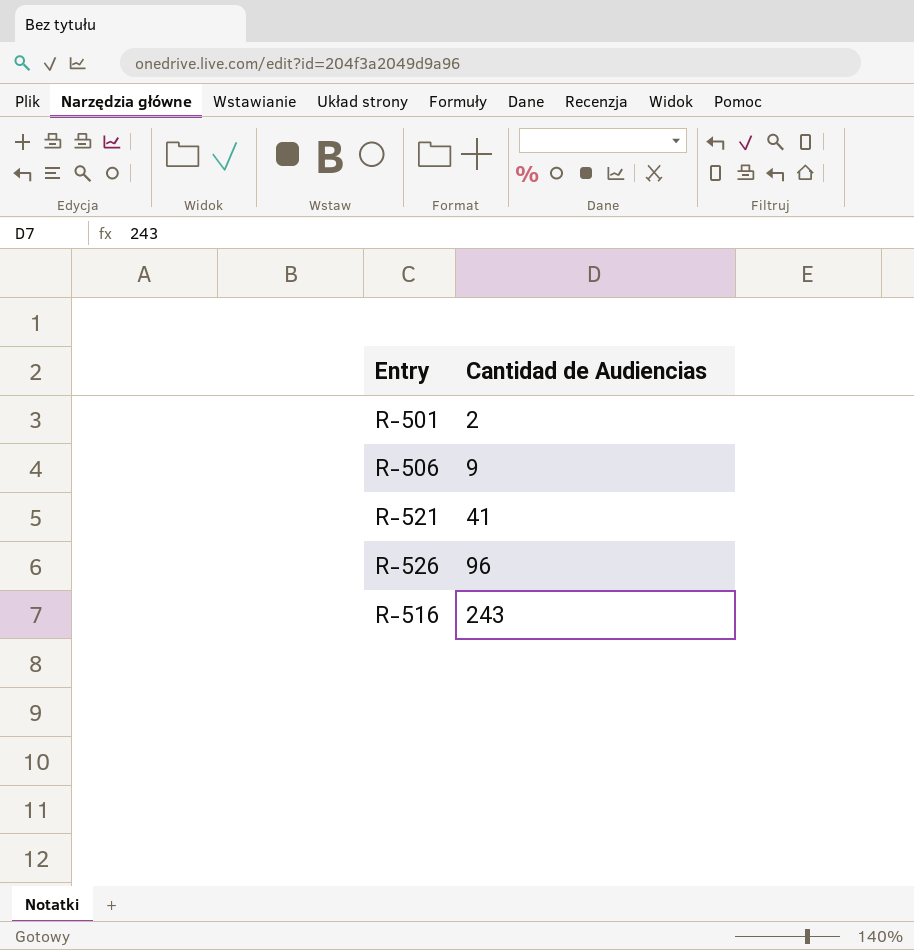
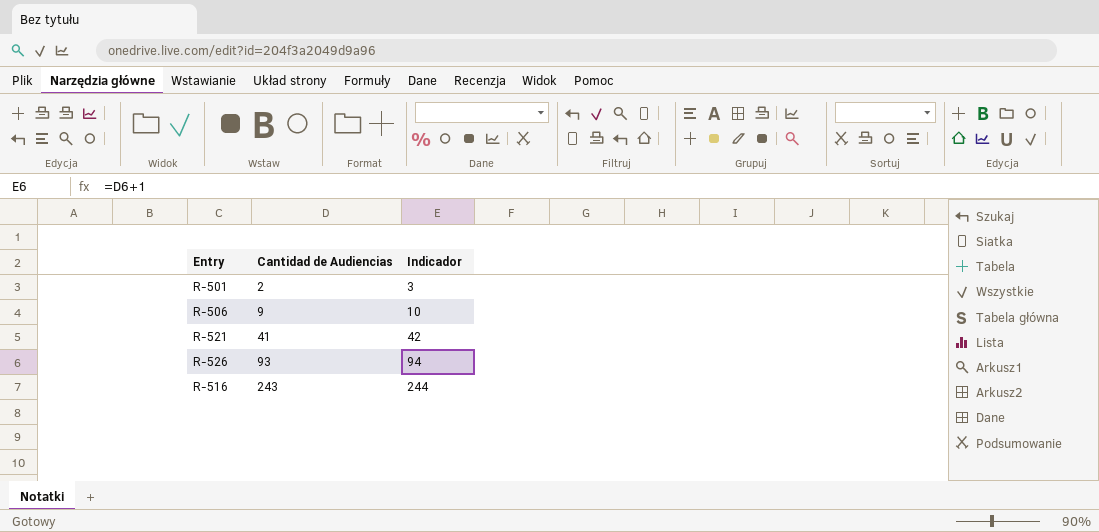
column Indicador | formula: none -> [Cantidad de Audiencias] + 1
R-526 | Cantidad de Audiencias: 96 -> 93

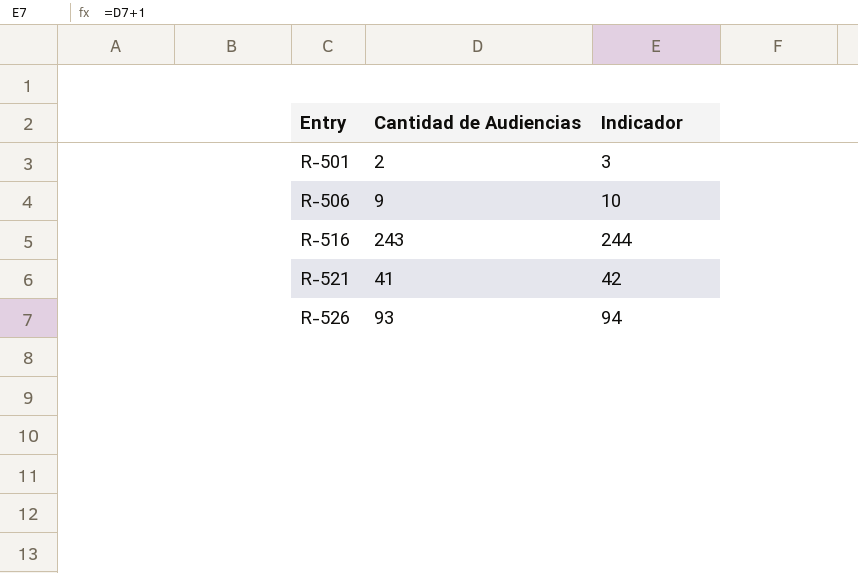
row order: Cantidad de Audiencias ascending -> Entry ascending

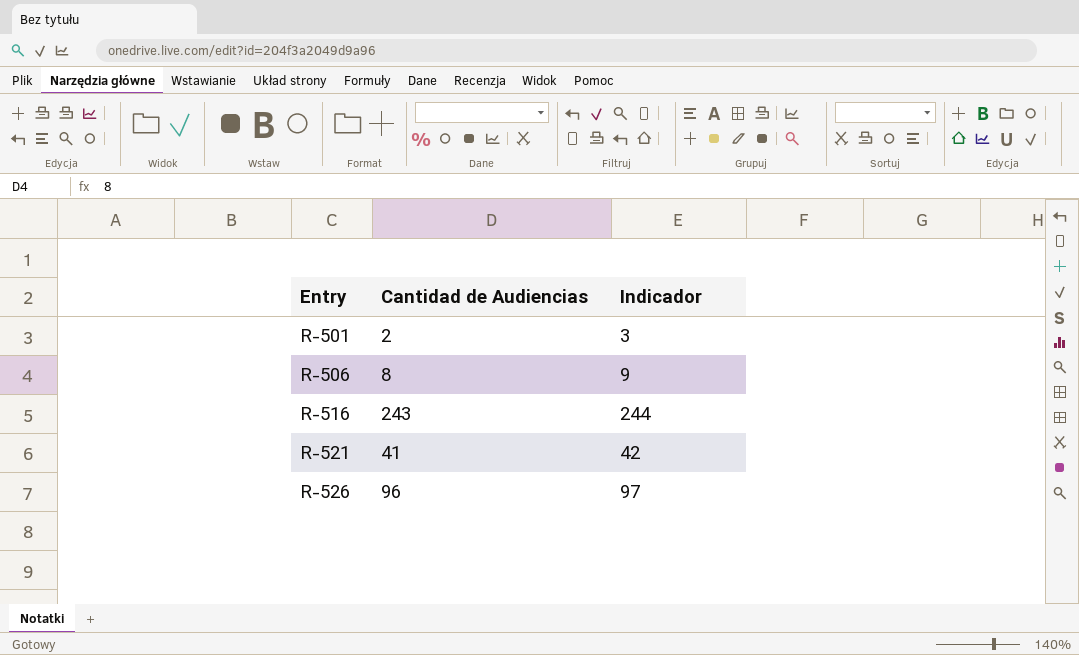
R-506 | Cantidad de Audiencias: 9 -> 8
R-506 | Indicador: 10 -> 9
R-526 | Cantidad de Audiencias: 93 -> 96
R-526 | Indicador: 94 -> 97

